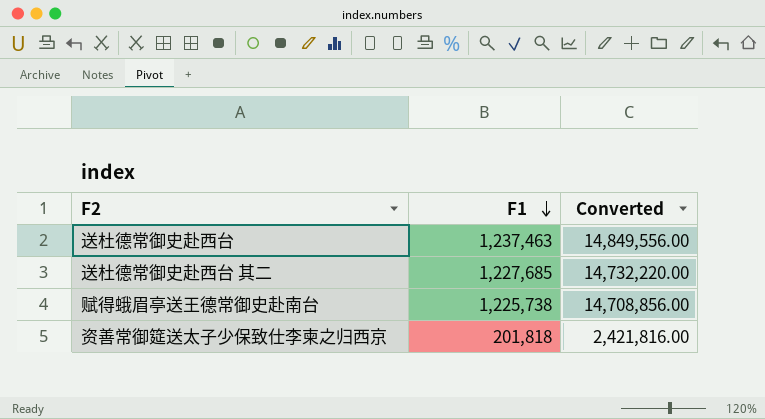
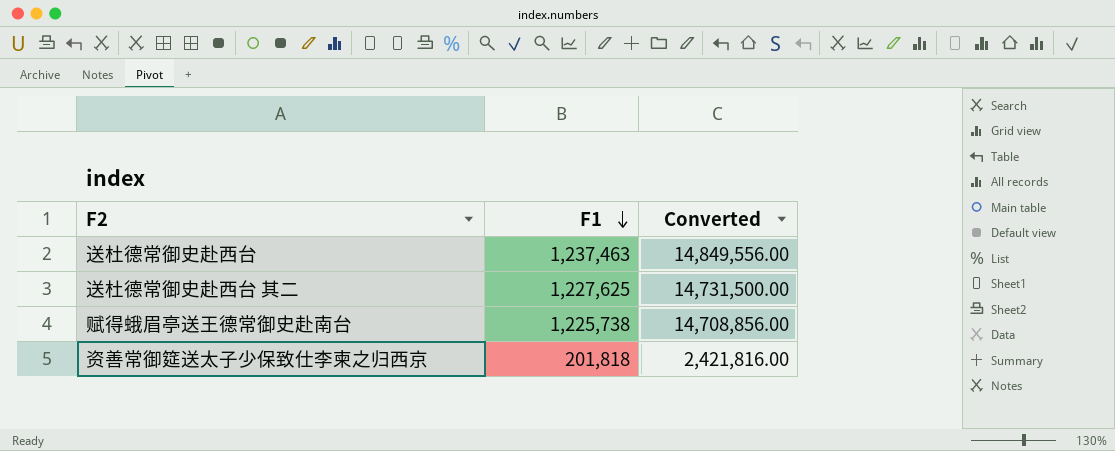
送杜德常御史赴西台 其二 | F1: 1,227,685 -> 1,227,625
送杜德常御史赴西台 其二 | Converted: 14,732,220.00 -> 14,731,500.00

